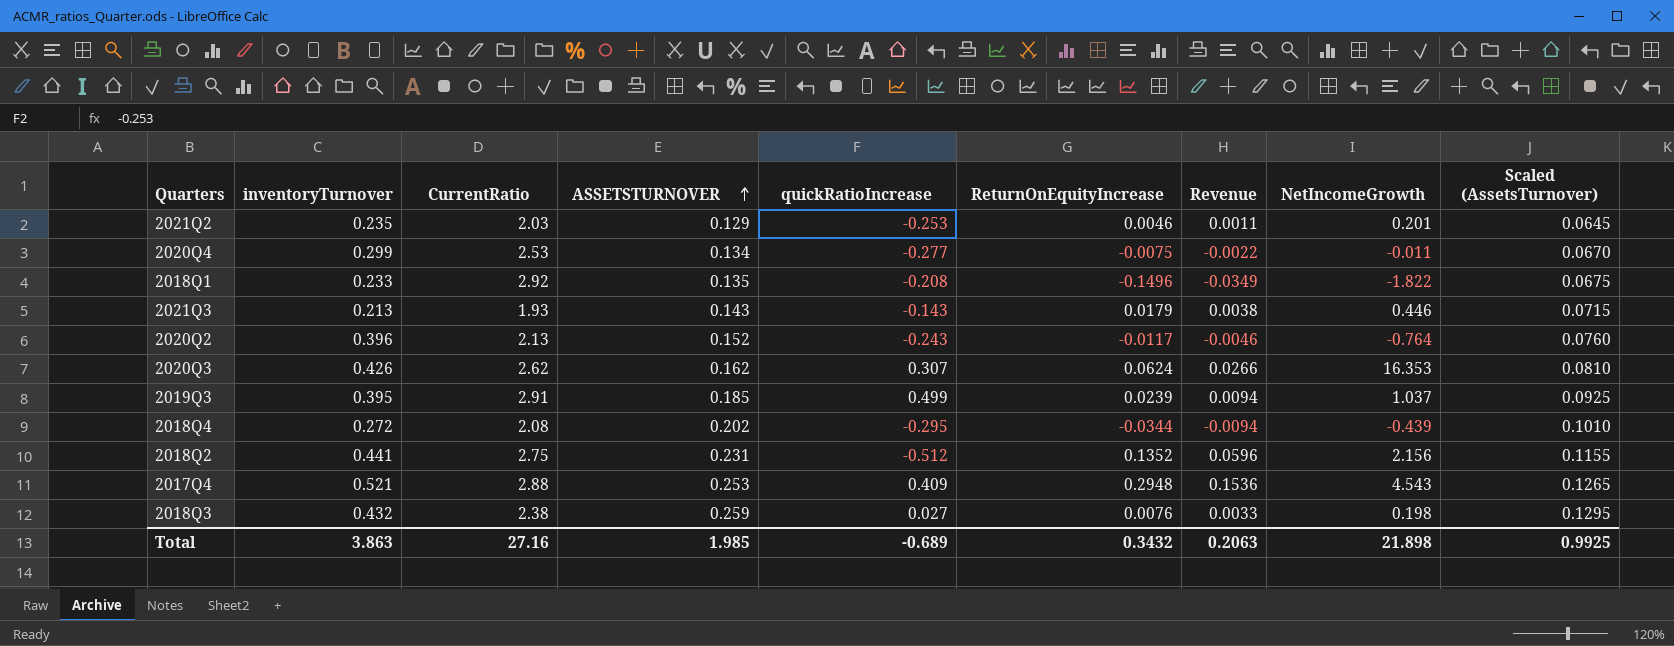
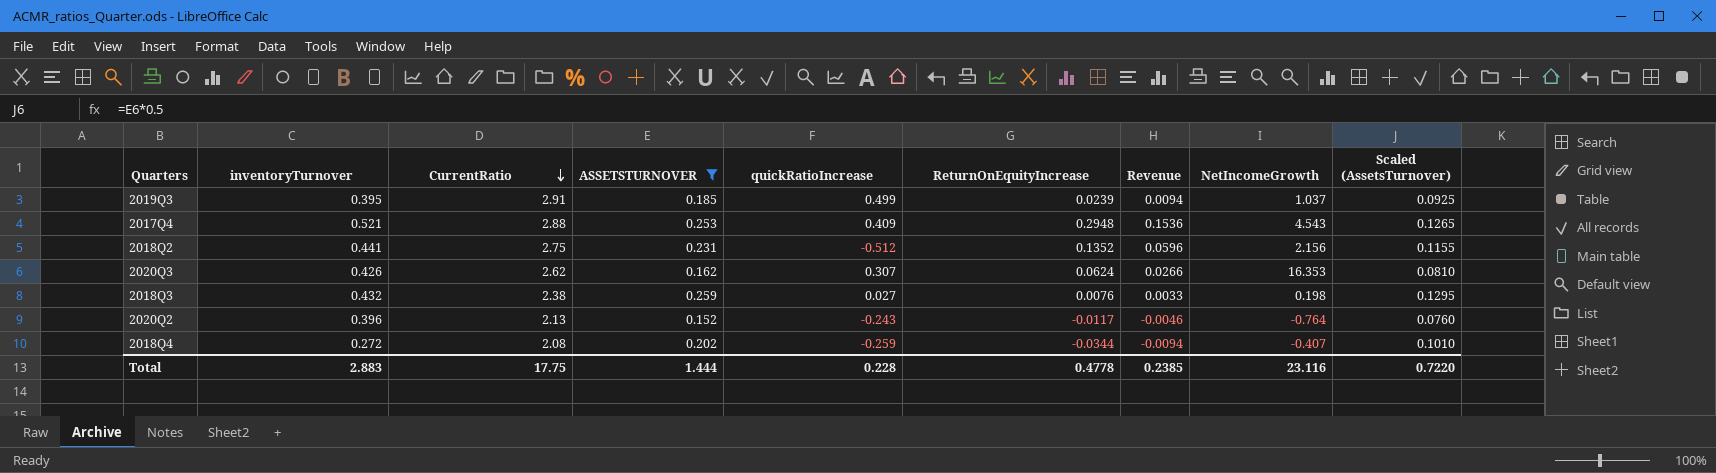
filter: none -> ASSETSTURNOVER >= 0.152
row order: ASSETSTURNOVER ascending -> CurrentRatio descending
2018Q4 | quickRatioIncrease: -0.295 -> -0.259
2018Q4 | NetIncomeGrowth: -0.439 -> -0.407
Total | inventoryTurnover: 3.863 -> 2.883
Total | CurrentRatio: 27.16 -> 17.75
Total | ASSETSTURNOVER: 1.985 -> 1.444
Total | quickRatioIncrease: -0.689 -> 0.228
Total | ReturnOnEquityIncrease: 0.3432 -> 0.4778
Total | Revenue: 0.2063 -> 0.2385
Total | NetIncomeGrowth: 21.898 -> 23.116
Total | Scaled (AssetsTurnover): 0.9925 -> 0.7220

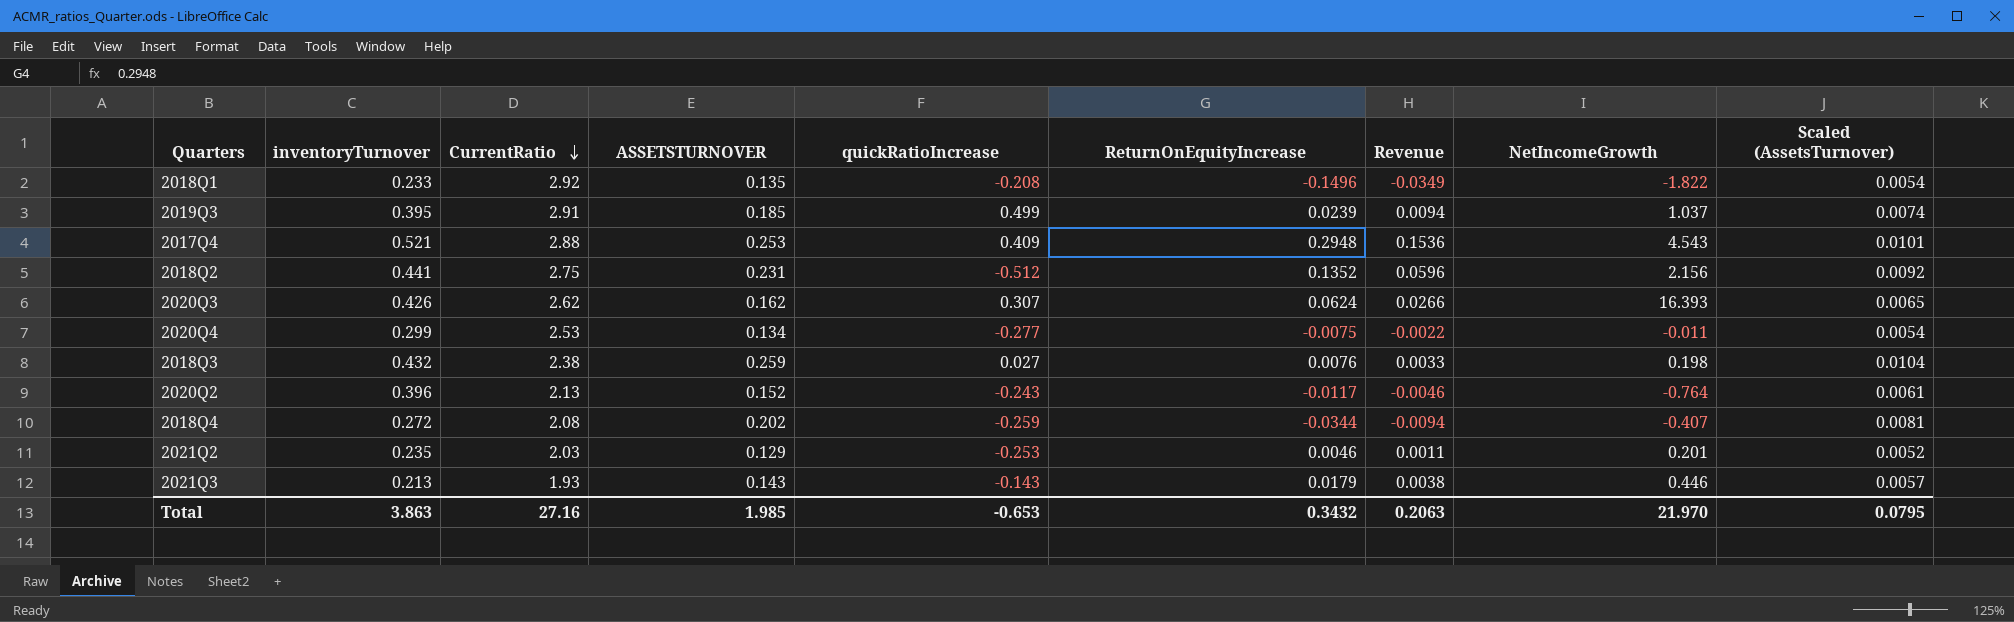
filter: ASSETSTURNOVER >= 0.152 -> none
column Scaled (AssetsTurnover) | formula: [ASSETSTURNOVER] * 0.5 -> [ASSETSTURNOVER] * 0.04
2020Q3 | NetIncomeGrowth: 16.353 -> 16.393
Total | inventoryTurnover: 2.883 -> 3.863
Total | CurrentRatio: 17.75 -> 27.16
Total | ASSETSTURNOVER: 1.444 -> 1.985
Total | quickRatioIncrease: 0.228 -> -0.653
Total | ReturnOnEquityIncrease: 0.4778 -> 0.3432
Total | Revenue: 0.2385 -> 0.2063
Total | NetIncomeGrowth: 23.116 -> 21.970
Total | Scaled (AssetsTurnover): 0.7220 -> 0.0795

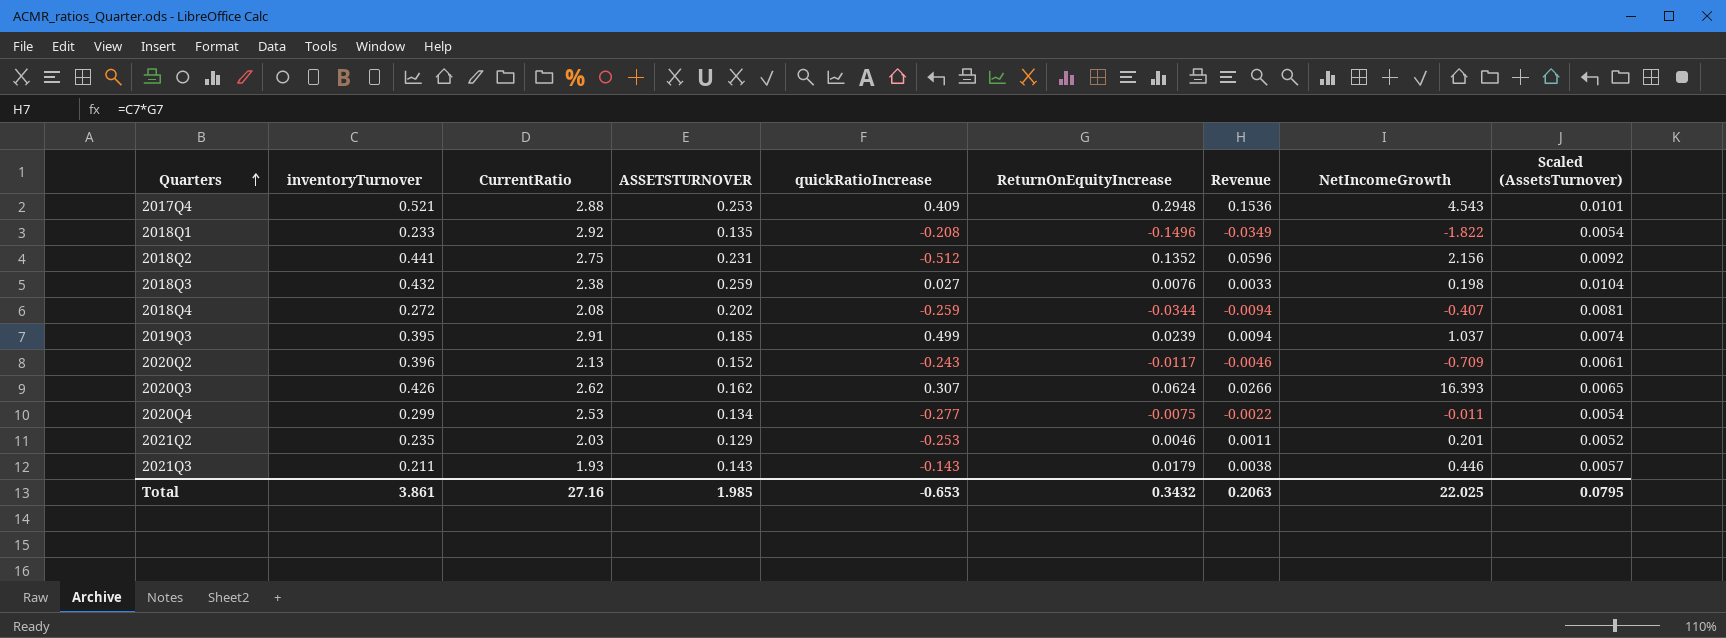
row order: CurrentRatio descending -> Quarters ascending
2020Q2 | NetIncomeGrowth: -0.764 -> -0.709
2021Q3 | inventoryTurnover: 0.213 -> 0.211
Total | inventoryTurnover: 3.863 -> 3.861
Total | NetIncomeGrowth: 21.970 -> 22.025

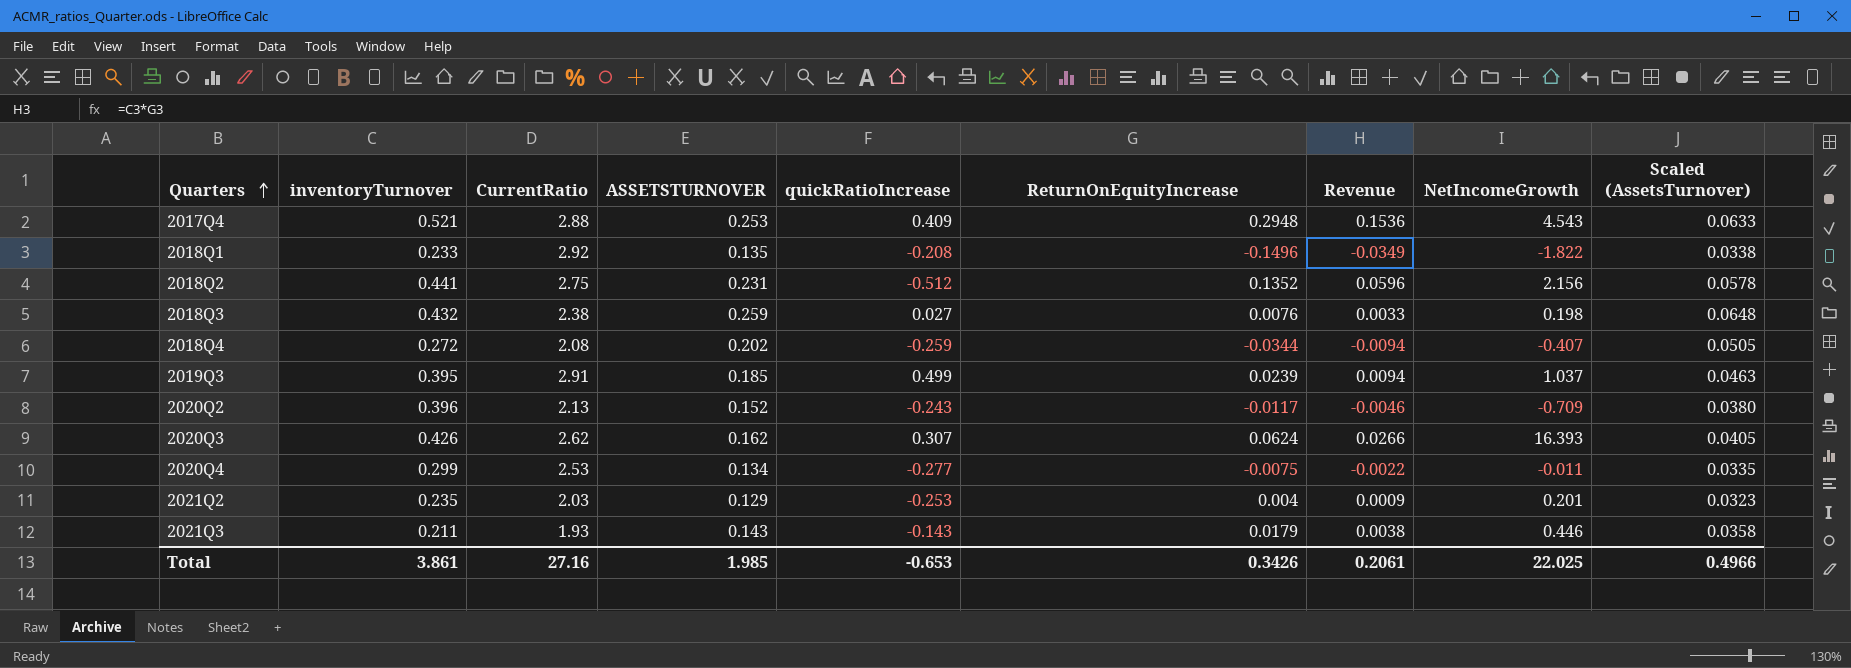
column Scaled (AssetsTurnover) | formula: [ASSETSTURNOVER] * 0.04 -> [ASSETSTURNOVER] * 0.25
2021Q2 | ReturnOnEquityIncrease: 0.0046 -> 0.004
2021Q2 | Revenue: 0.0011 -> 0.0009
Total | ReturnOnEquityIncrease: 0.3432 -> 0.3426
Total | Revenue: 0.2063 -> 0.2061
Total | Scaled (AssetsTurnover): 0.0795 -> 0.4966

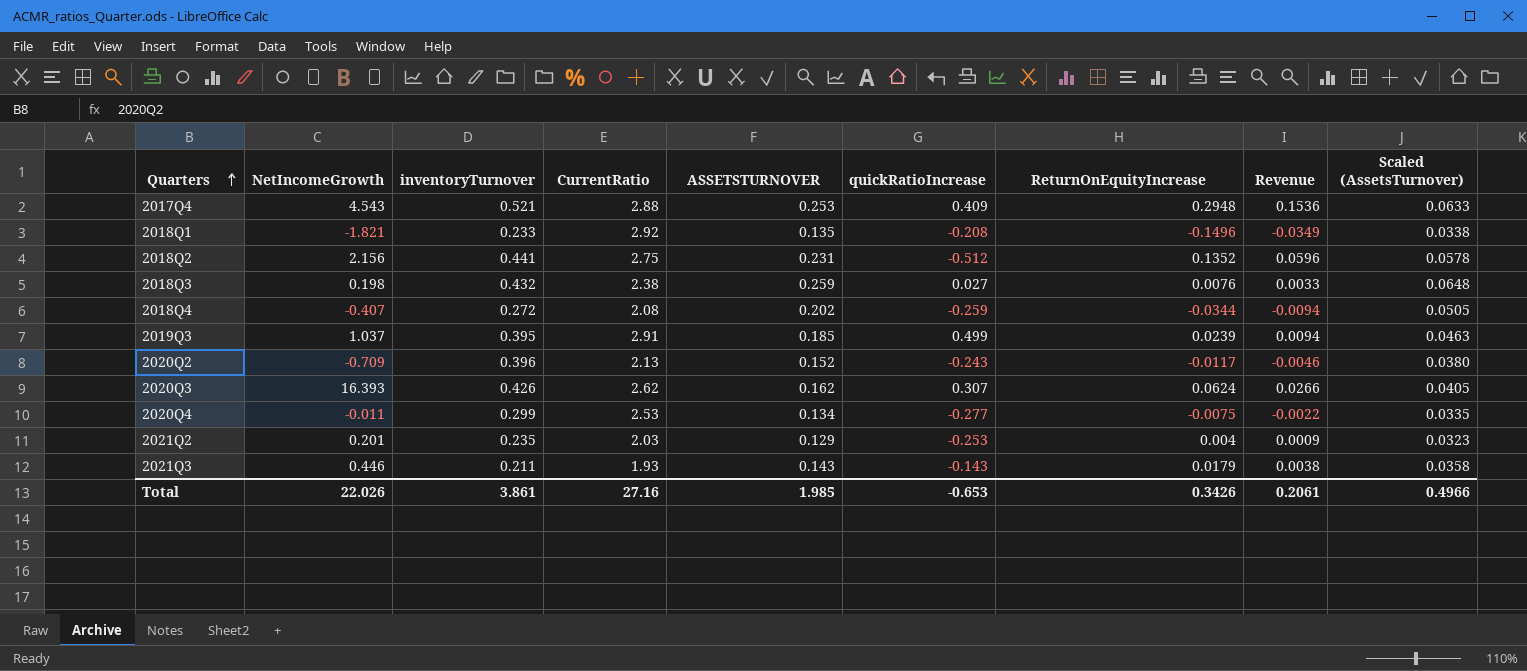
column NetIncomeGrowth | position: 8 -> 2
2018Q1 | NetIncomeGrowth: -1.822 -> -1.821
Total | NetIncomeGrowth: 22.025 -> 22.026

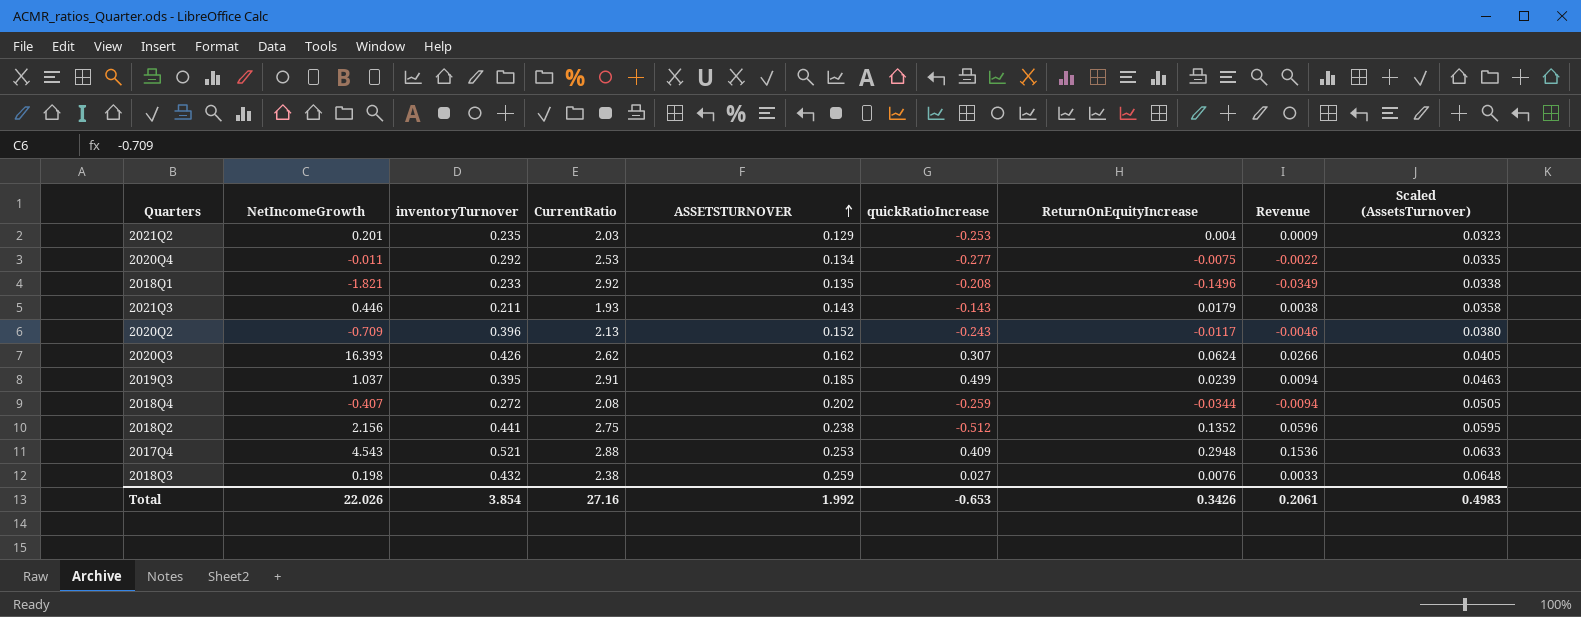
row order: Quarters ascending -> ASSETSTURNOVER ascending
2020Q4 | inventoryTurnover: 0.299 -> 0.292
2018Q2 | ASSETSTURNOVER: 0.231 -> 0.238
2018Q2 | Scaled (AssetsTurnover): 0.0578 -> 0.0595
Total | inventoryTurnover: 3.861 -> 3.854
Total | ASSETSTURNOVER: 1.985 -> 1.992
Total | Scaled (AssetsTurnover): 0.4966 -> 0.4983

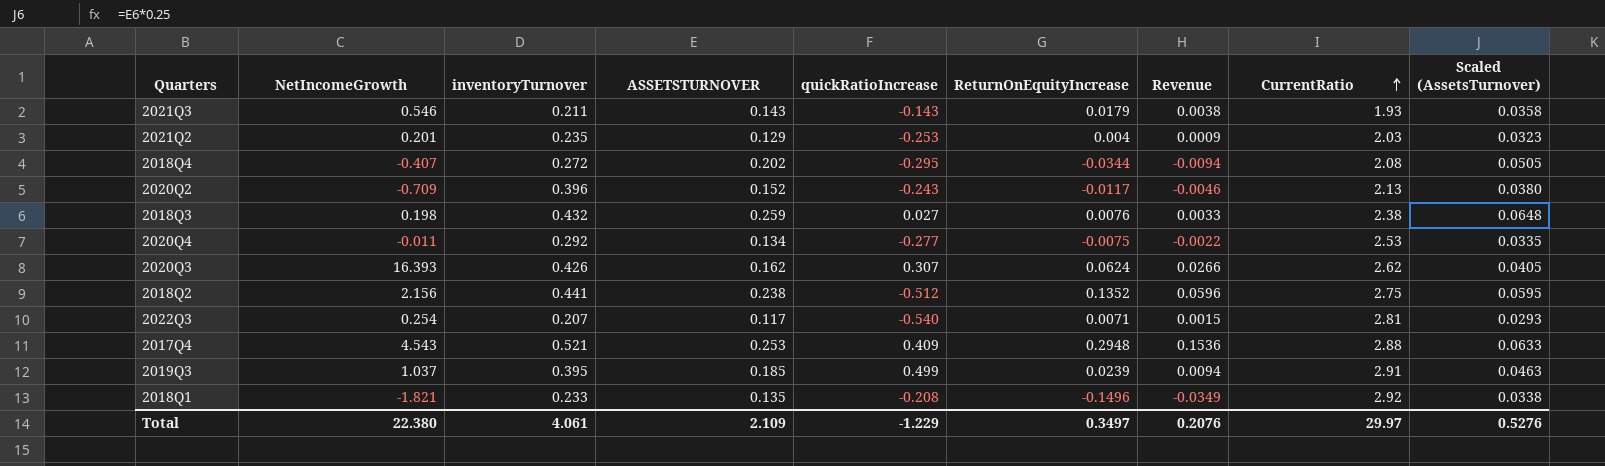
row order: ASSETSTURNOVER ascending -> CurrentRatio ascending
column CurrentRatio | position: 4 -> 8
2021Q3 | NetIncomeGrowth: 0.446 -> 0.546
2018Q4 | quickRatioIncrease: -0.259 -> -0.295
row 2022Q3: none -> 0.254 | 0.207 | 0.117 | -0.540 | 0.0071 | 0.0015 | 2.81 | 0.0293
Total | NetIncomeGrowth: 22.026 -> 22.380
Total | inventoryTurnover: 3.854 -> 4.061
Total | ASSETSTURNOVER: 1.992 -> 2.109
Total | quickRatioIncrease: -0.653 -> -1.229
Total | ReturnOnEquityIncrease: 0.3426 -> 0.3497
Total | Revenue: 0.2061 -> 0.2076
Total | CurrentRatio: 27.16 -> 29.97
Total | Scaled (AssetsTurnover): 0.4983 -> 0.5276

